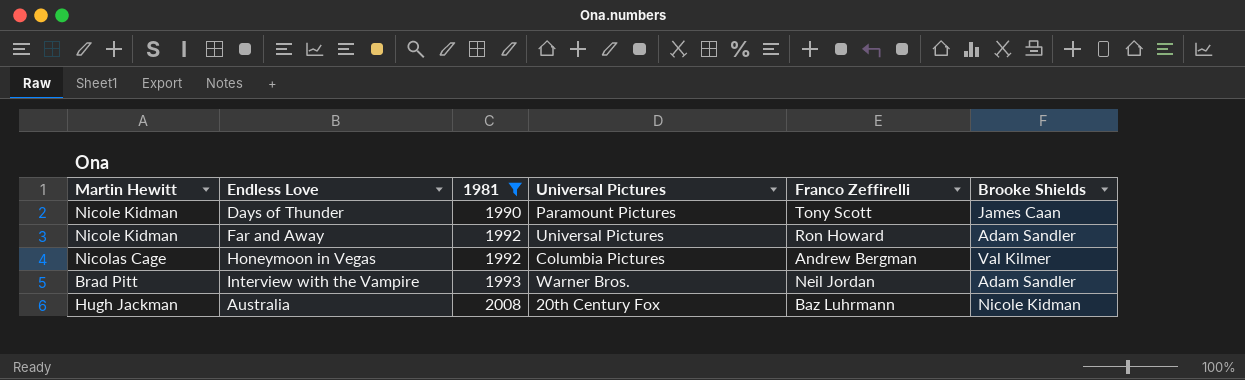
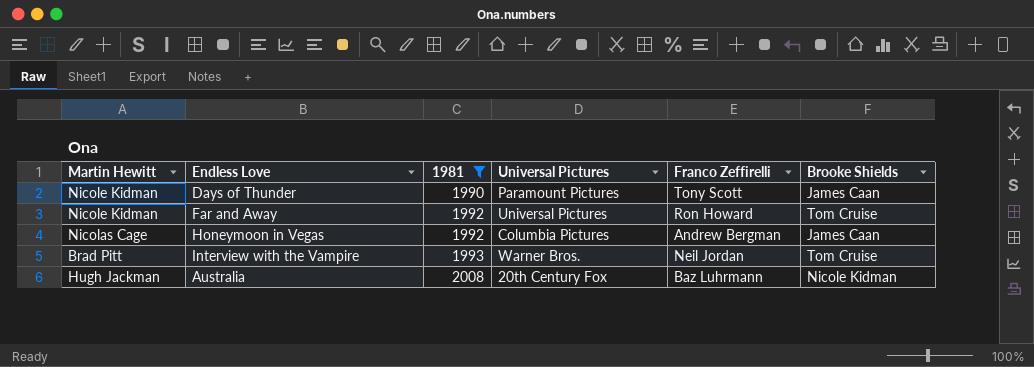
Far and Away | Brooke Shields: Adam Sandler -> Tom Cruise
Honeymoon in Vegas | Brooke Shields: Val Kilmer -> James Caan
Interview with the Vampire | Brooke Shields: Adam Sandler -> Tom Cruise

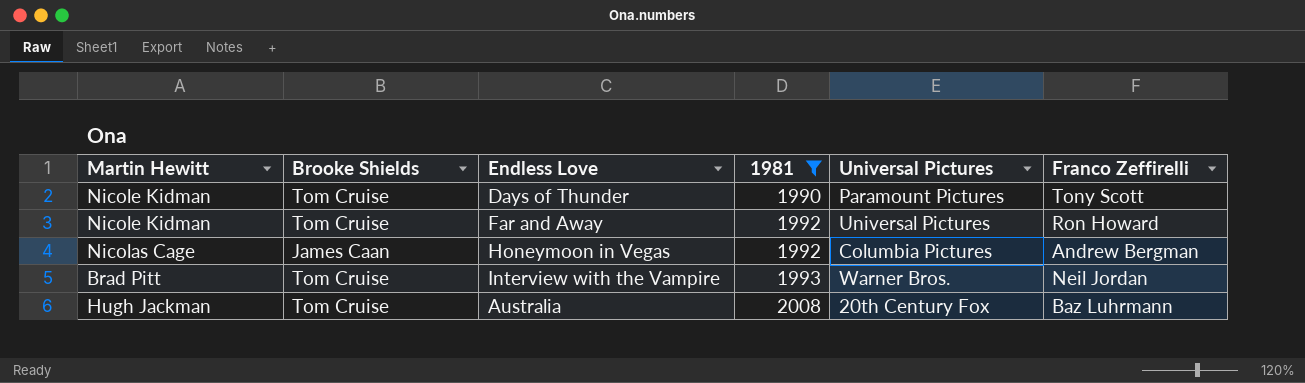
column Brooke Shields | position: 6 -> 2
Days of Thunder | Brooke Shields: James Caan -> Tom Cruise
Australia | Brooke Shields: Nicole Kidman -> Tom Cruise

